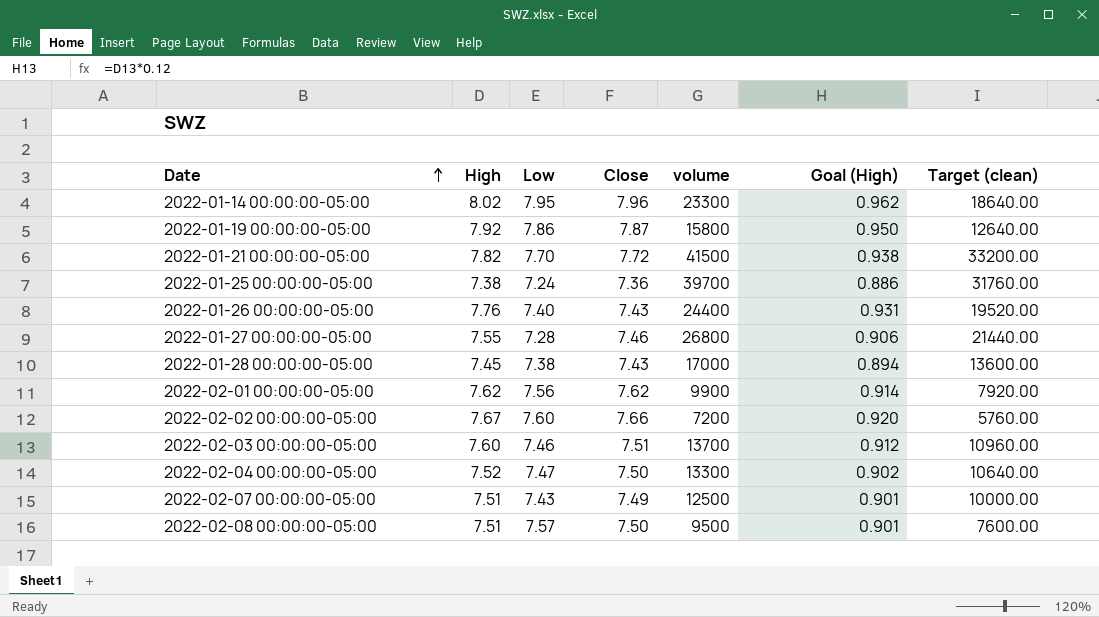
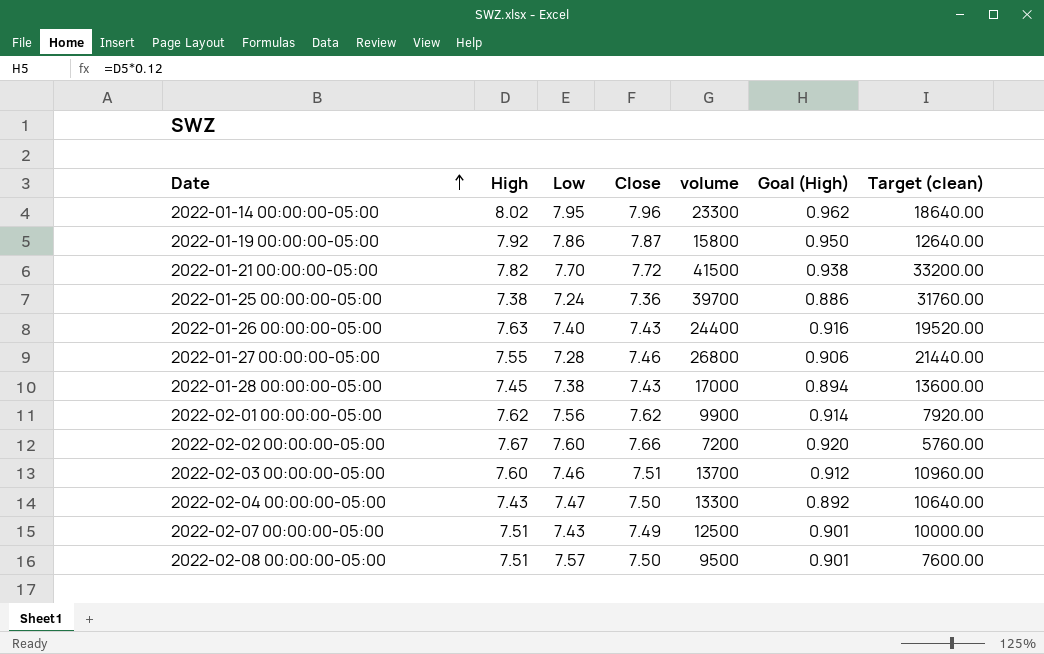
2022-01-26 00:00:00-05:00 | High: 7.76 -> 7.63
2022-01-26 00:00:00-05:00 | Goal (High): 0.931 -> 0.916
2022-02-04 00:00:00-05:00 | High: 7.52 -> 7.43
2022-02-04 00:00:00-05:00 | Goal (High): 0.902 -> 0.892

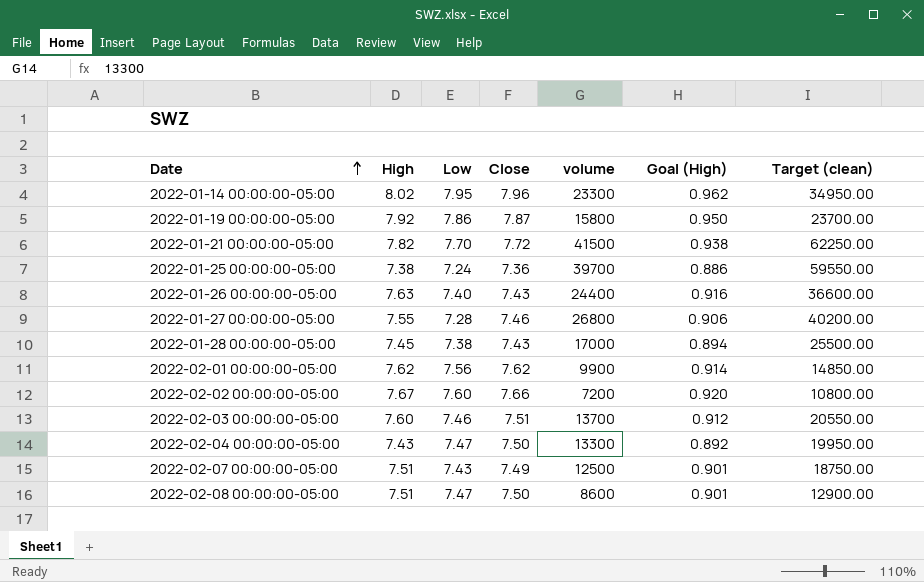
column Target (clean) | formula: [volume] * 0.8 -> [volume] * 1.5
2022-02-08 00:00:00-05:00 | Low: 7.57 -> 7.47
2022-02-08 00:00:00-05:00 | volume: 9500 -> 8600

